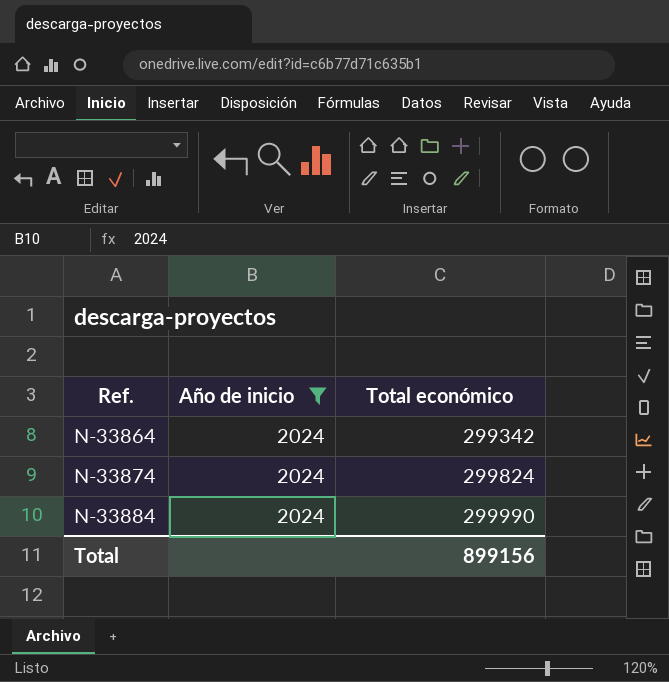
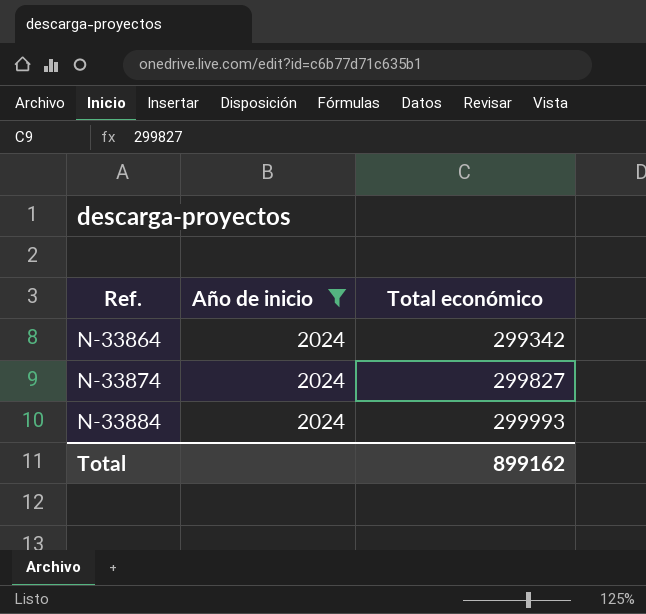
N-33874 | Total económico: 299824 -> 299827
N-33884 | Total económico: 299990 -> 299993
Total | Total económico: 899156 -> 899162

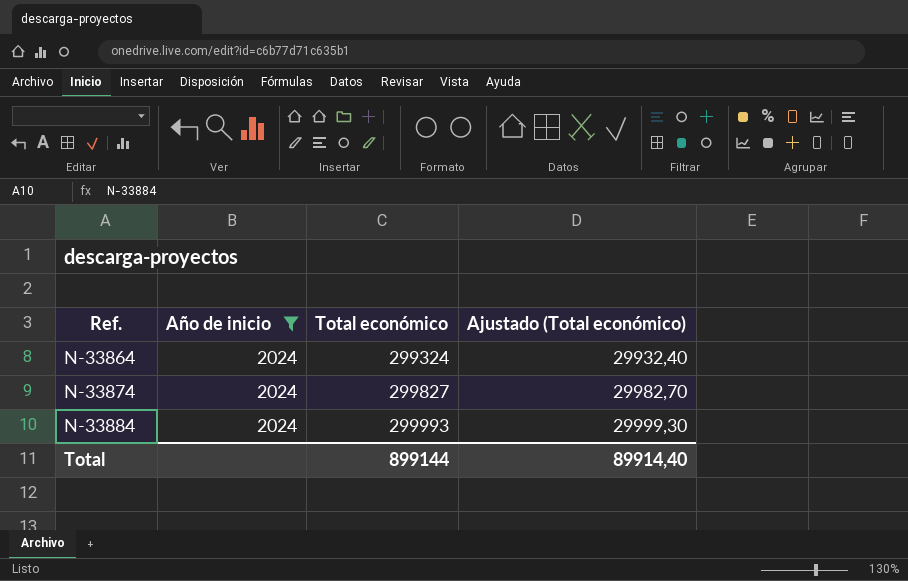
column Ajustado (Total económico) | formula: none -> [Total económico] * 0,1
N-33864 | Total económico: 299342 -> 299324
Total | Total económico: 899162 -> 899144

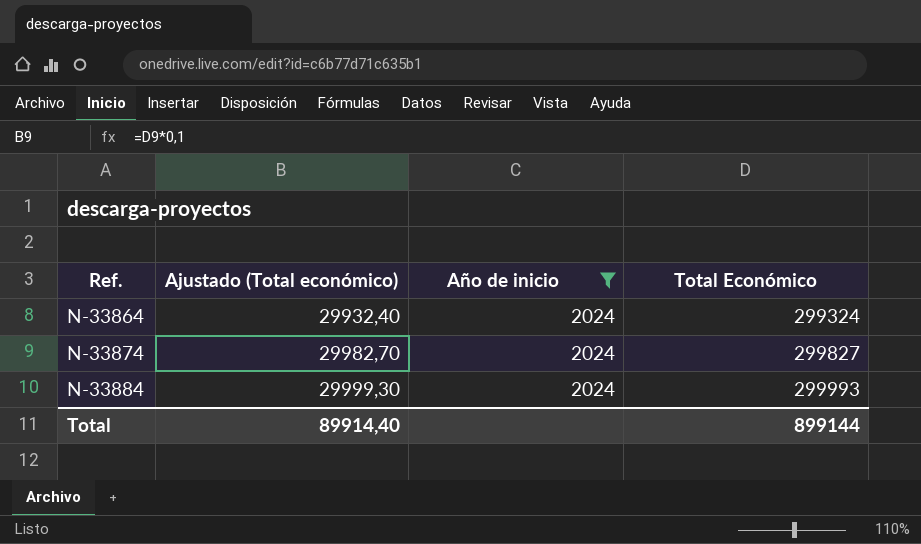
column Ajustado (Total económico) | position: 4 -> 2
column name: Total económico -> Total Económico

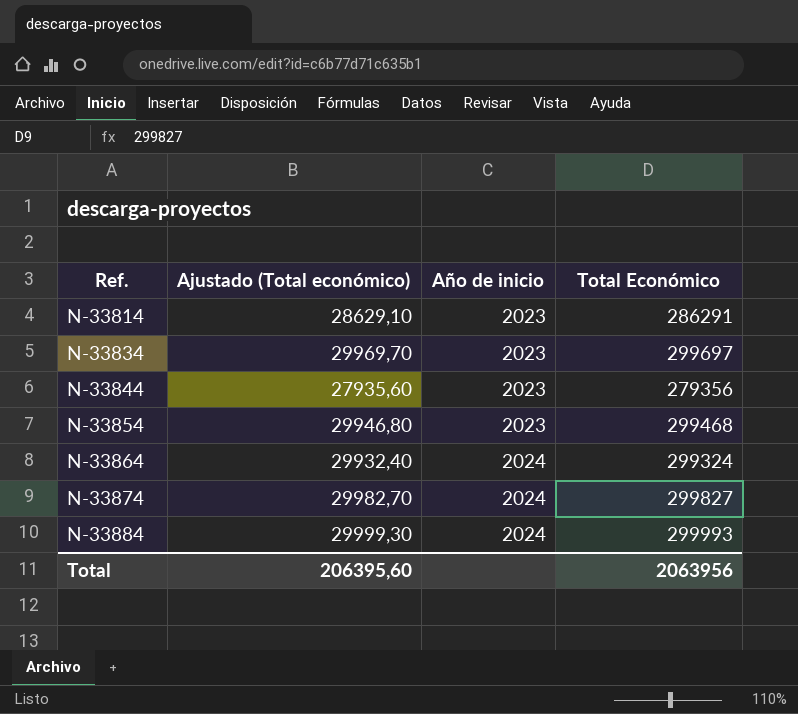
filter: Año de inicio = 2024 -> none
Total | Ajustado (Total económico): 89914,40 -> 206395,60
Total | Total Económico: 899144 -> 2063956

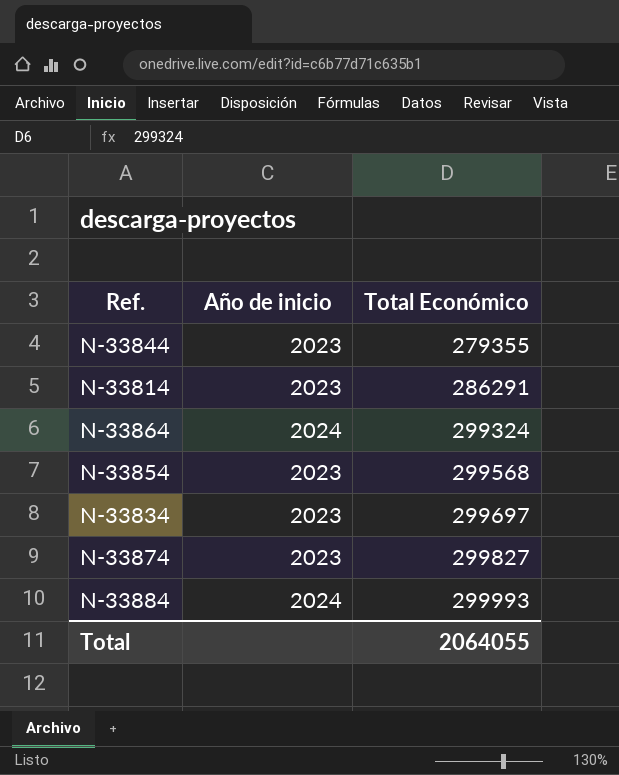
row order: Ref. ascending -> Total Económico ascending
column Ajustado (Total económico) | formula: [Total Económico] * 0,1 -> none
N-33844 | Total Económico: 279356 -> 279355
N-33854 | Total Económico: 299468 -> 299568
N-33874 | Año de inicio: 2024 -> 2023
Total | Total Económico: 2063956 -> 2064055

